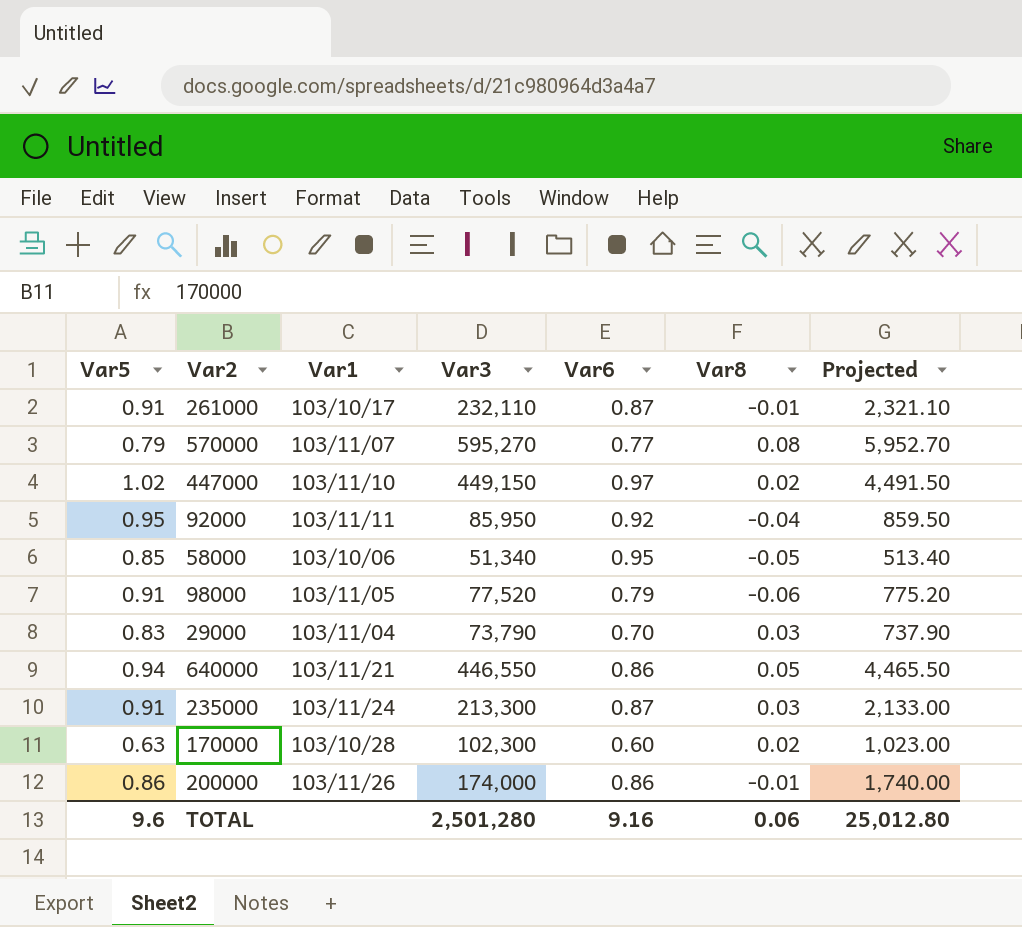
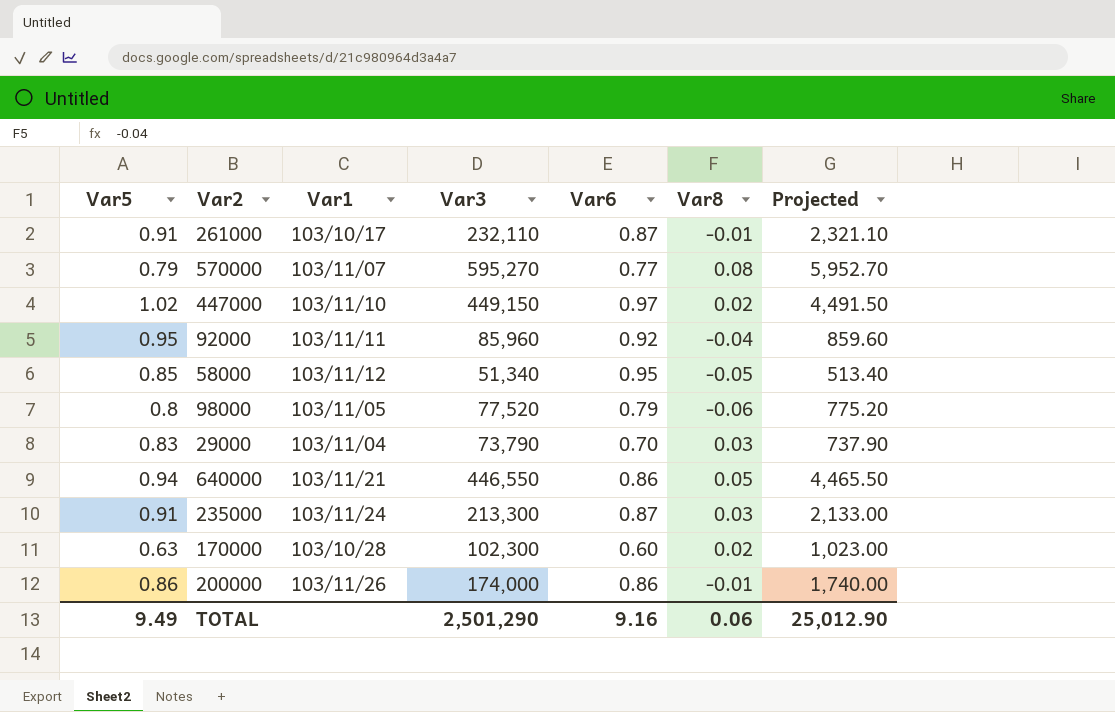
92000 | Var3: 85,950 -> 85,960
92000 | Projected: 859.50 -> 859.60
58000 | Var1: 103/10/06 -> 103/11/12
98000 | Var5: 0.91 -> 0.8
TOTAL | Var5: 9.6 -> 9.49
TOTAL | Var3: 2,501,280 -> 2,501,290
TOTAL | Projected: 25,012.80 -> 25,012.90

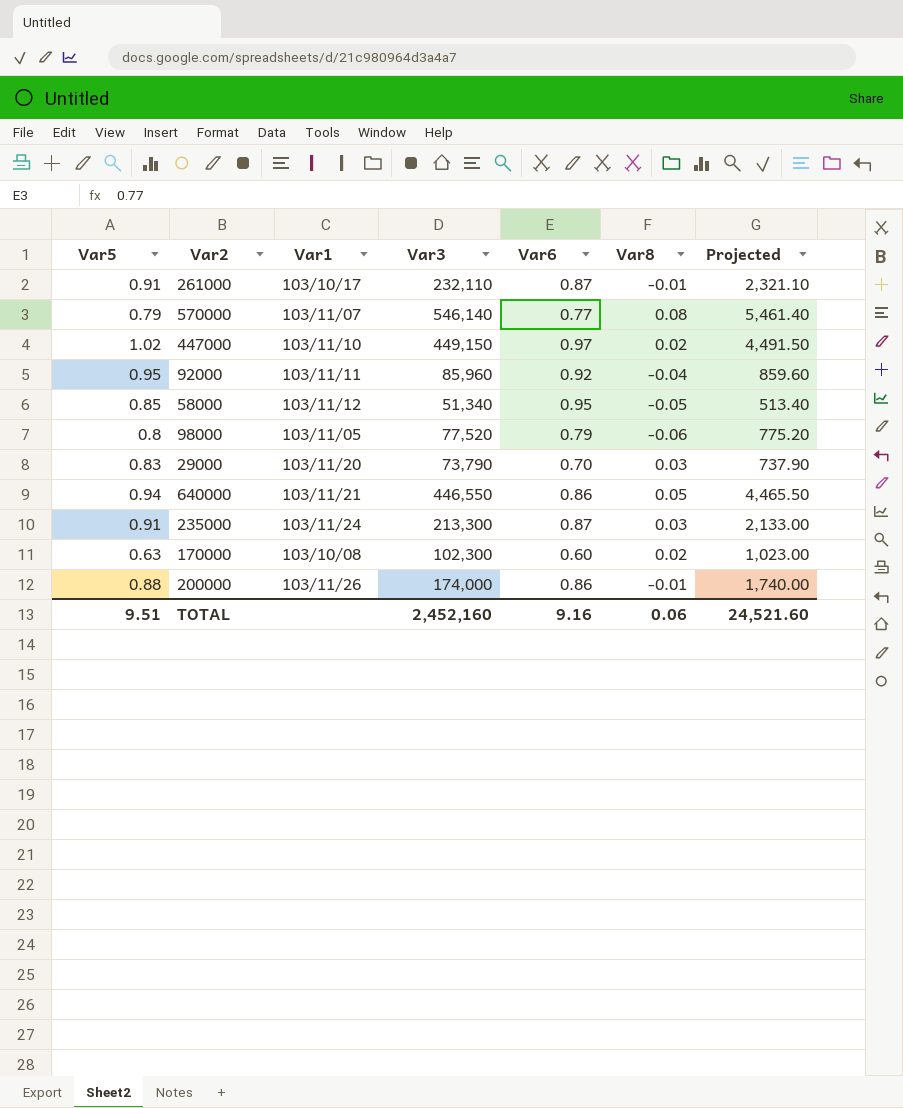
570000 | Var3: 595,270 -> 546,140
570000 | Projected: 5,952.70 -> 5,461.40
29000 | Var1: 103/11/04 -> 103/11/20
170000 | Var1: 103/10/28 -> 103/10/08
200000 | Var5: 0.86 -> 0.88
TOTAL | Var5: 9.49 -> 9.51
TOTAL | Var3: 2,501,290 -> 2,452,160
TOTAL | Projected: 25,012.90 -> 24,521.60

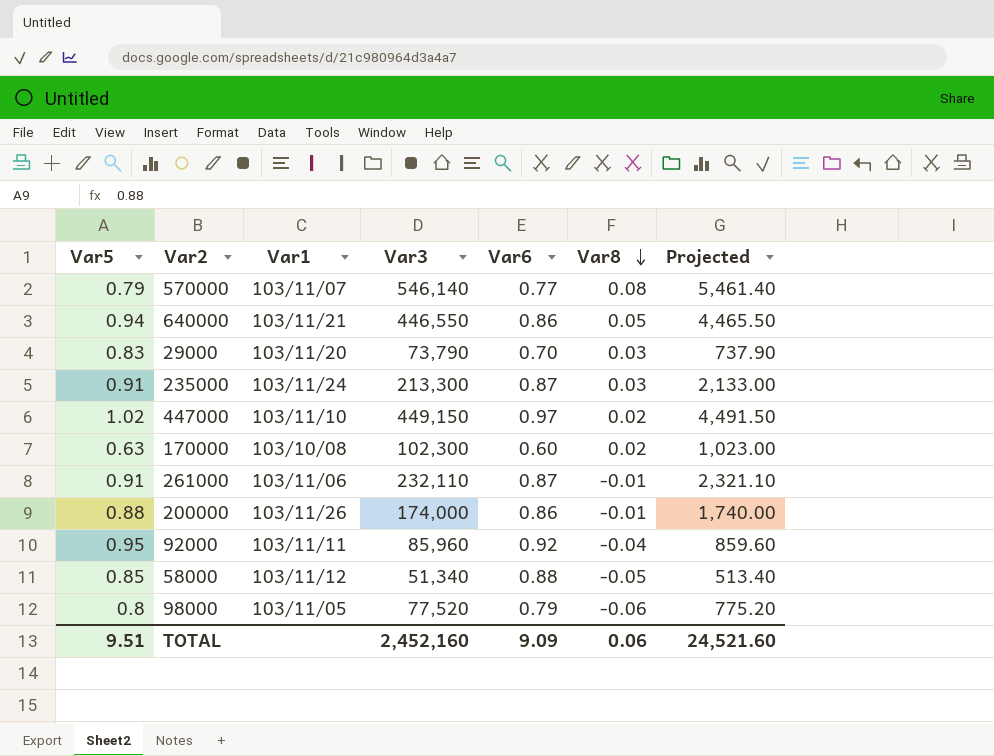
row order: none -> Var8 descending
261000 | Var1: 103/10/17 -> 103/11/06
58000 | Var6: 0.95 -> 0.88
TOTAL | Var6: 9.16 -> 9.09

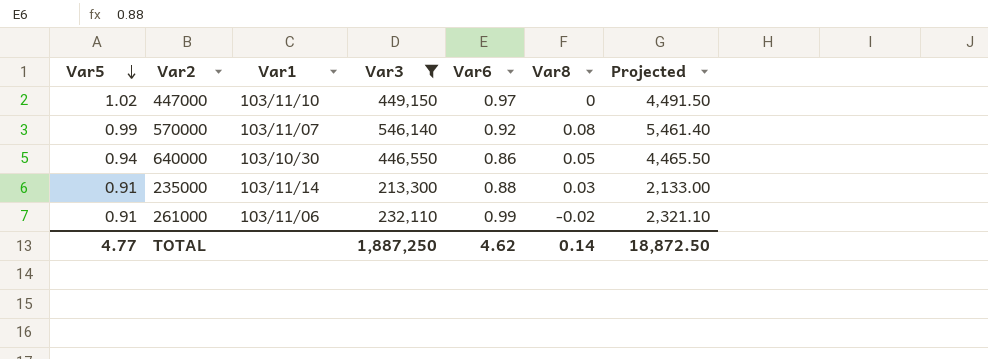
filter: none -> Var3 >= 213,300
row order: Var8 descending -> Var5 descending
447000 | Var8: 0.02 -> 0
570000 | Var5: 0.79 -> 0.99
570000 | Var6: 0.77 -> 0.92
640000 | Var1: 103/11/21 -> 103/10/30
235000 | Var1: 103/11/24 -> 103/11/14
235000 | Var6: 0.87 -> 0.88
261000 | Var6: 0.87 -> 0.99
261000 | Var8: -0.01 -> -0.02
TOTAL | Var5: 9.51 -> 4.77
TOTAL | Var3: 2,452,160 -> 1,887,250
TOTAL | Var6: 9.09 -> 4.62
TOTAL | Var8: 0.06 -> 0.14
TOTAL | Projected: 24,521.60 -> 18,872.50

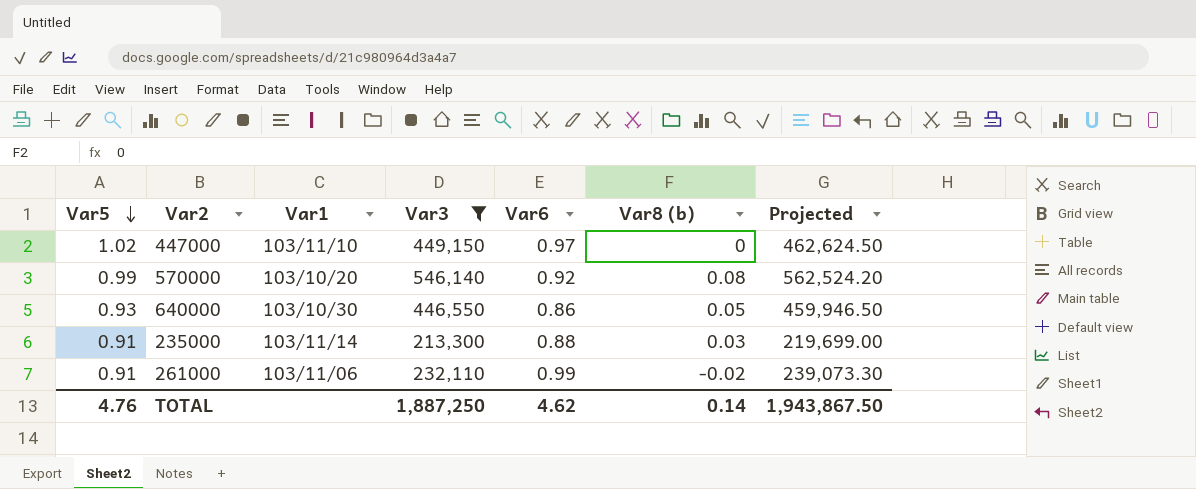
column name: Var8 -> Var8 (b)
column Projected | formula: [Var3] * 0.01 -> [Var3] * 1.03
570000 | Var1: 103/11/07 -> 103/10/20
640000 | Var5: 0.94 -> 0.93
TOTAL | Var5: 4.77 -> 4.76
TOTAL | Projected: 18,872.50 -> 1,943,867.50

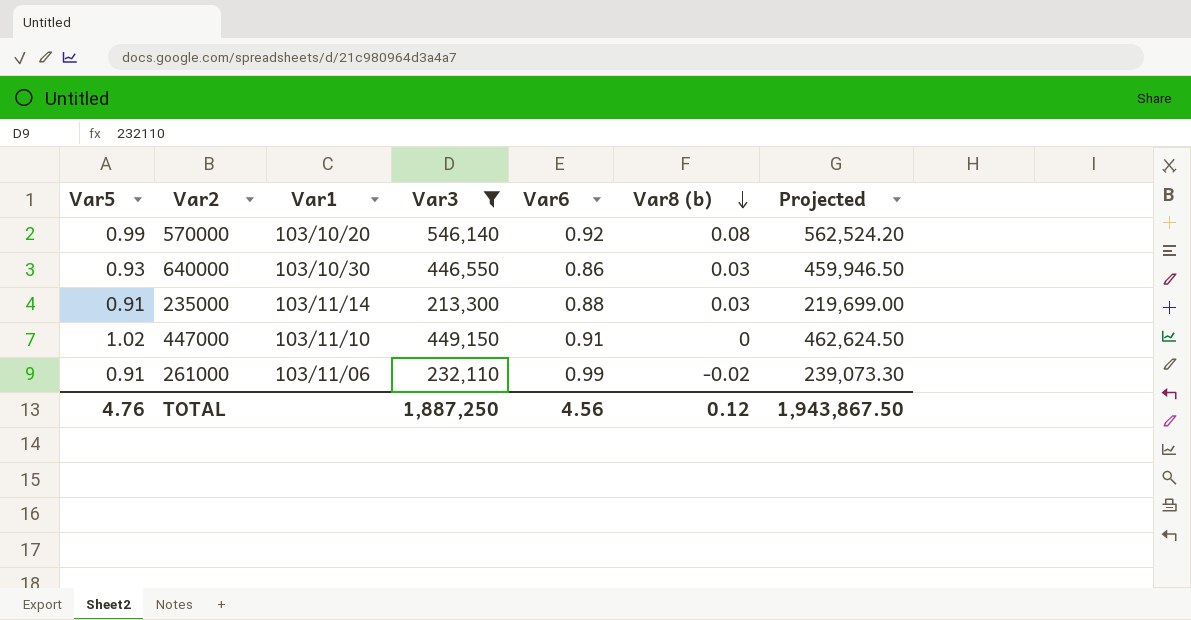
row order: Var5 descending -> Var8 (b) descending
640000 | Var8 (b): 0.05 -> 0.03
447000 | Var6: 0.97 -> 0.91
TOTAL | Var6: 4.62 -> 4.56
TOTAL | Var8 (b): 0.14 -> 0.12

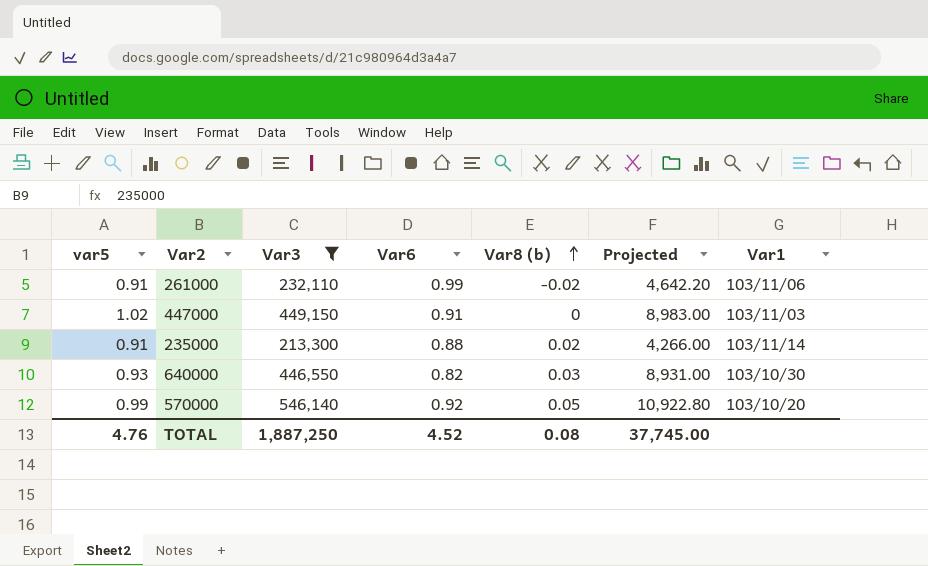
row order: Var8 (b) descending -> Var8 (b) ascending
column name: Var5 -> var5
column Projected | formula: [Var3] * 1.03 -> [Var3] * 0.02
column Var1 | position: 3 -> 7
447000 | Var1: 103/11/10 -> 103/11/03
235000 | Var8 (b): 0.03 -> 0.02
640000 | Var6: 0.86 -> 0.82
570000 | Var8 (b): 0.08 -> 0.05
TOTAL | Var6: 4.56 -> 4.52
TOTAL | Var8 (b): 0.12 -> 0.08
TOTAL | Projected: 1,943,867.50 -> 37,745.00

